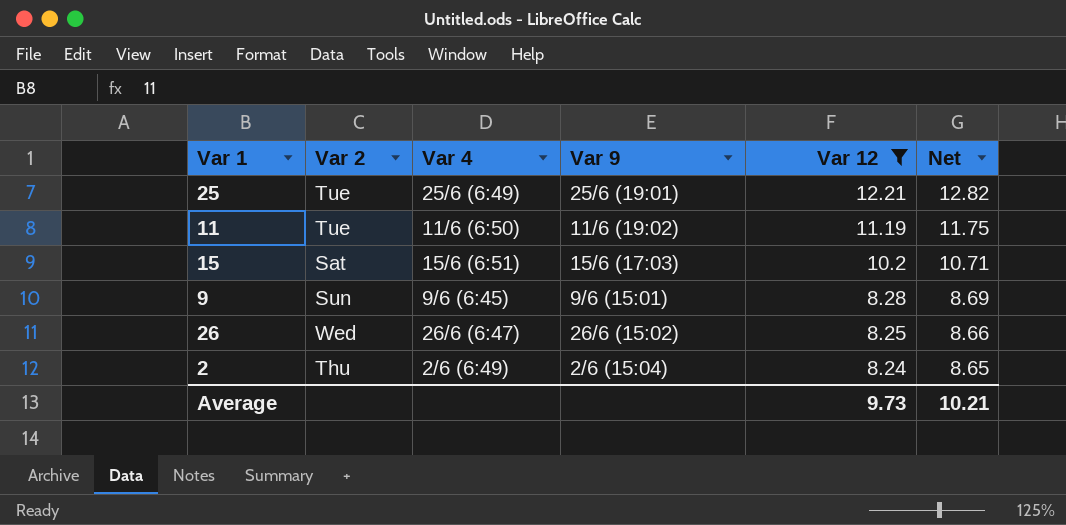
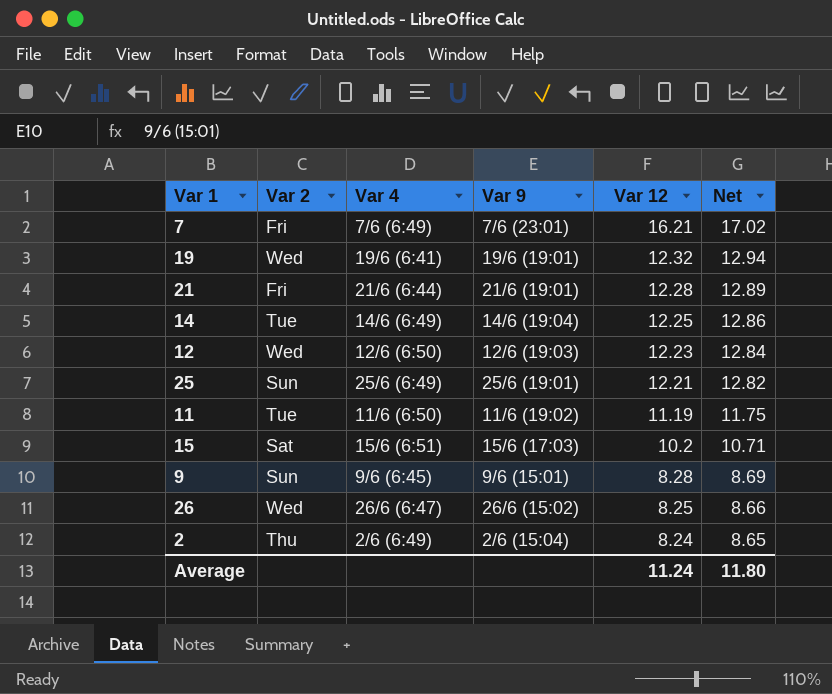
filter: Var 12 <= 12.21 -> none
25 | Var 2: Tue -> Sun
Average | Var 12: 9.73 -> 11.24
Average | Net: 10.21 -> 11.80

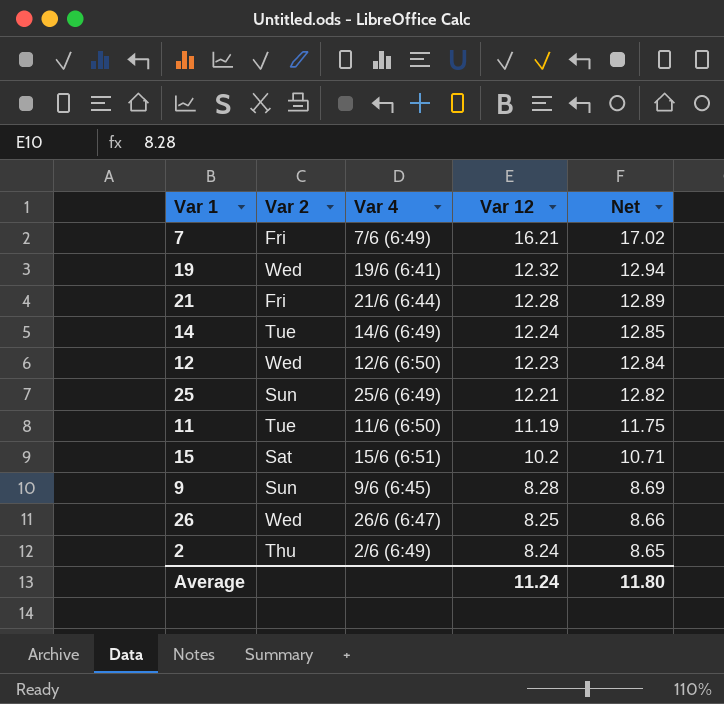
column Var 9 | position: 4 -> none
14 | Var 12: 12.25 -> 12.24
14 | Net: 12.86 -> 12.85

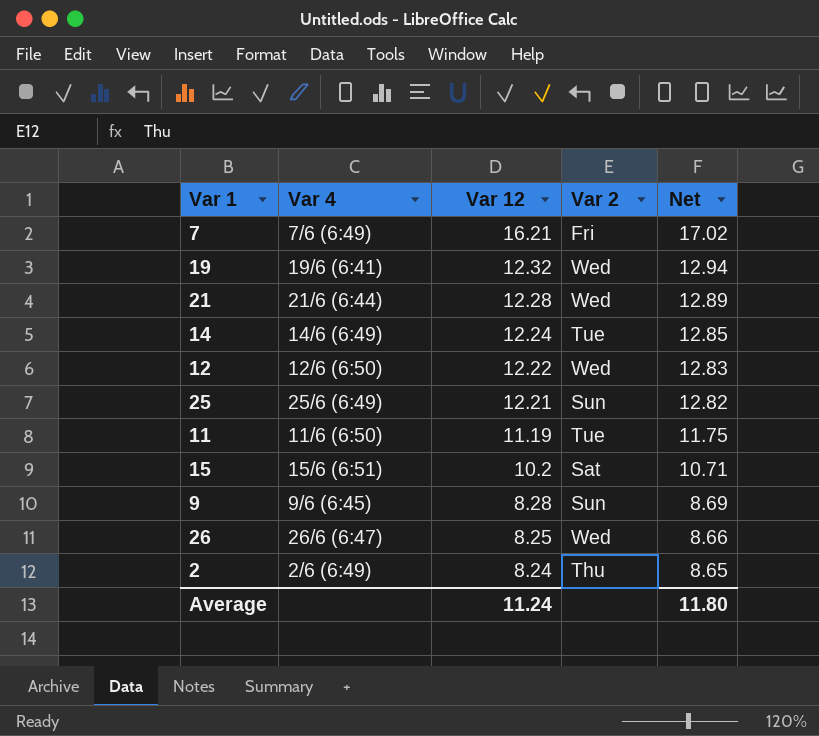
column Var 2 | position: 2 -> 4
21 | Var 2: Fri -> Wed
12 | Var 12: 12.23 -> 12.22
12 | Net: 12.84 -> 12.83

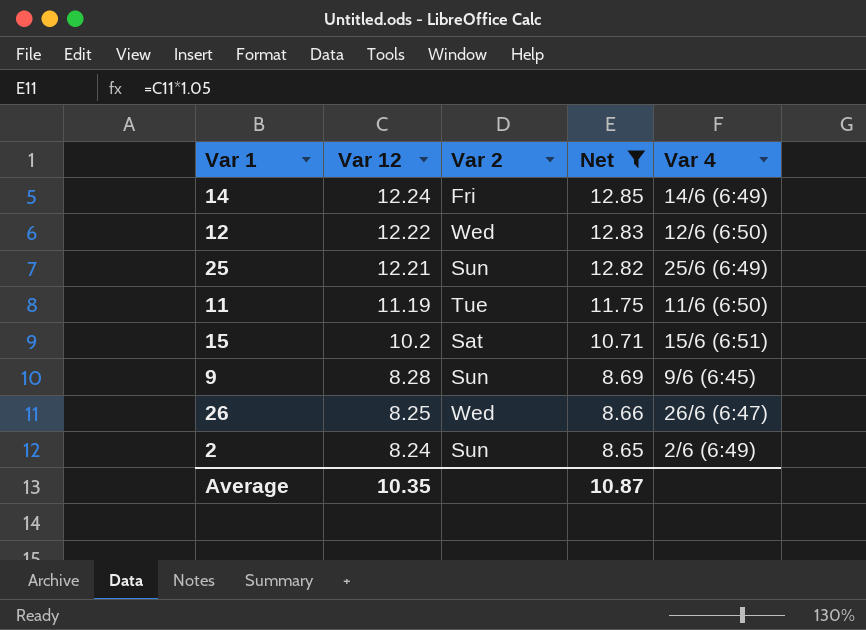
filter: none -> Net <= 12.85
column Var 4 | position: 2 -> 5
14 | Var 2: Tue -> Fri
2 | Var 2: Thu -> Sun
Average | Var 12: 11.24 -> 10.35
Average | Net: 11.80 -> 10.87

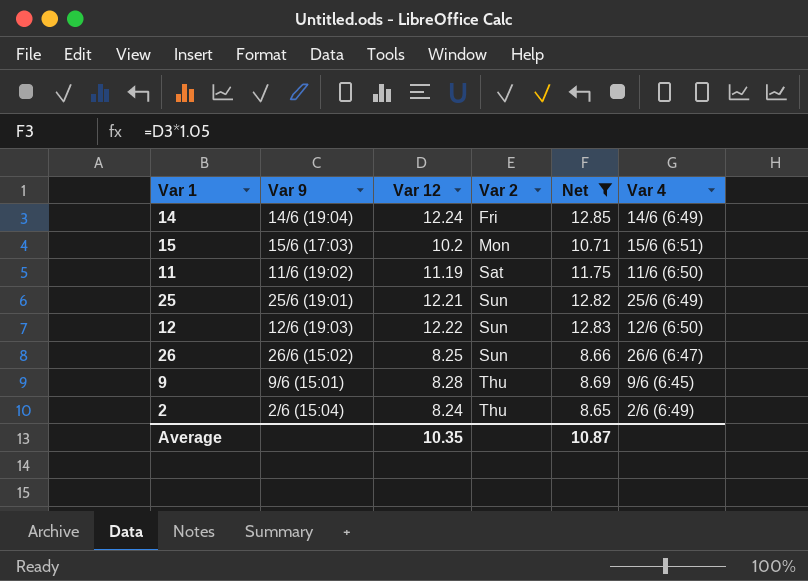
row order: Var 12 descending -> Var 2 ascending
column Var 9 | position: none -> 2
15 | Var 2: Sat -> Mon
11 | Var 2: Tue -> Sat
12 | Var 2: Wed -> Sun
26 | Var 2: Wed -> Sun
9 | Var 2: Sun -> Thu
2 | Var 2: Sun -> Thu

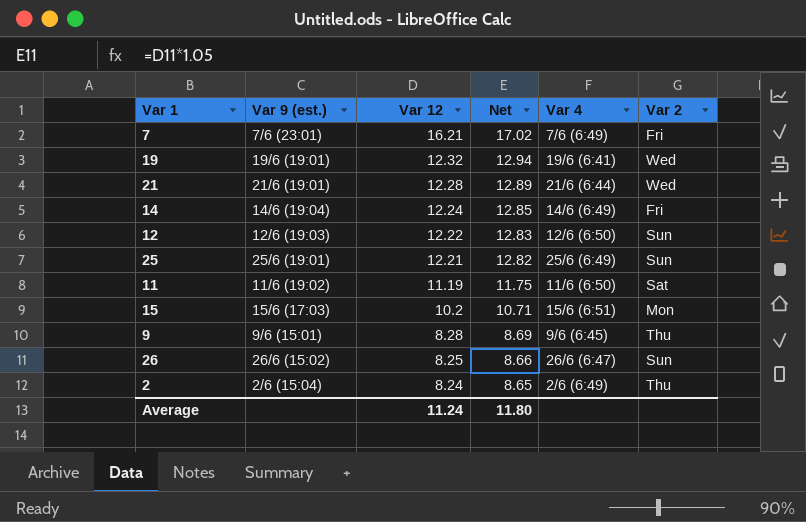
filter: Net <= 12.85 -> none
row order: Var 2 ascending -> Var 12 descending
column name: Var 9 -> Var 9 (est.)
column Var 2 | position: 4 -> 6
Average | Var 12: 10.35 -> 11.24
Average | Net: 10.87 -> 11.80

